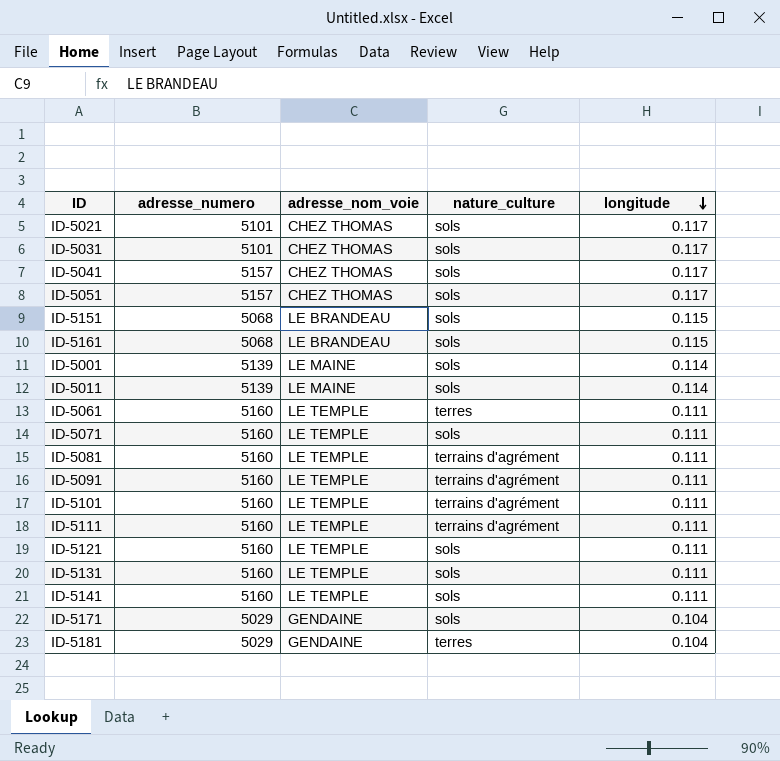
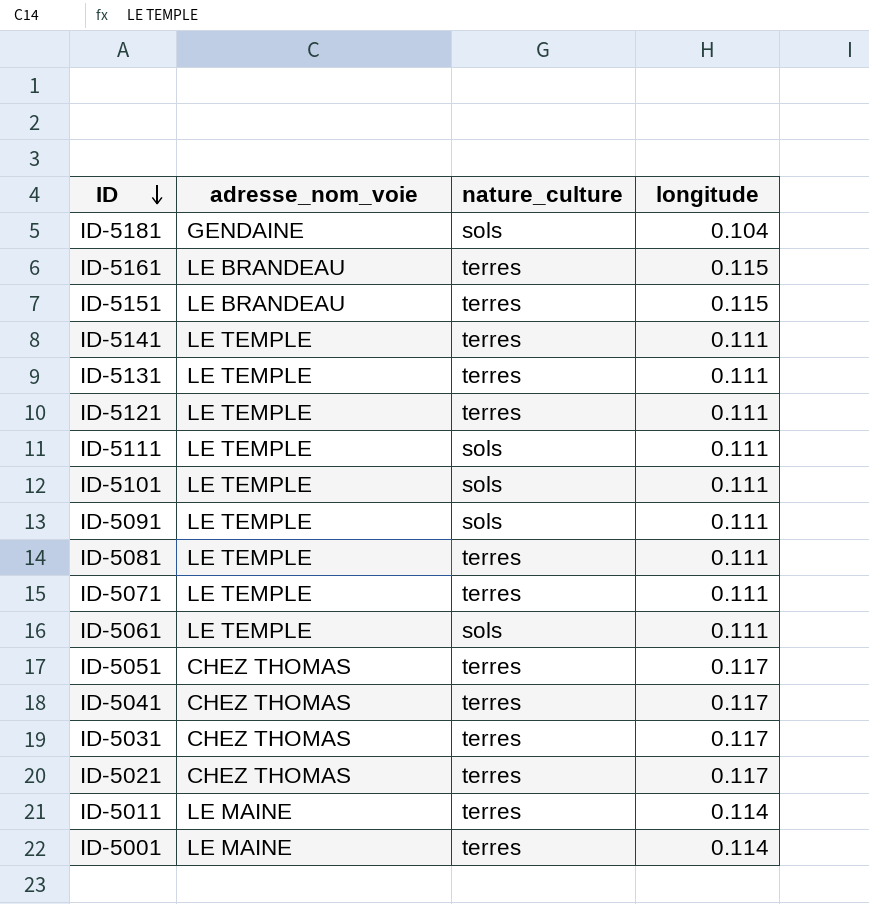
row order: longitude descending -> ID descending
column adresse_numero | position: 2 -> none
row ID-5171: 5029 | GENDAINE | sols | 0.104 -> none
ID-5181 | nature_culture: terres -> sols
ID-5161 | nature_culture: sols -> terres
ID-5151 | nature_culture: sols -> terres
ID-5141 | nature_culture: sols -> terres
ID-5131 | nature_culture: sols -> terres
ID-5121 | nature_culture: sols -> terres
ID-5111 | nature_culture: terrains d'agrément -> sols
ID-5101 | nature_culture: terrains d'agrément -> sols
ID-5091 | nature_culture: terrains d'agrément -> sols
ID-5081 | nature_culture: terrains d'agrément -> terres
ID-5071 | nature_culture: sols -> terres
ID-5061 | nature_culture: terres -> sols
ID-5051 | nature_culture: sols -> terres
ID-5041 | nature_culture: sols -> terres
ID-5031 | nature_culture: sols -> terres
ID-5021 | nature_culture: sols -> terres
ID-5011 | nature_culture: sols -> terres
ID-5001 | nature_culture: sols -> terres

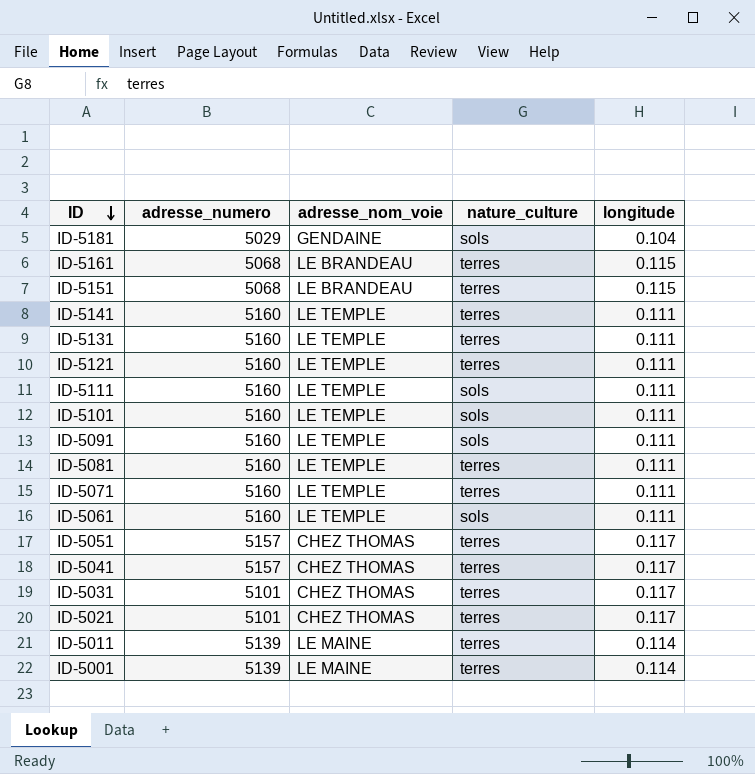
column adresse_numero | position: none -> 2

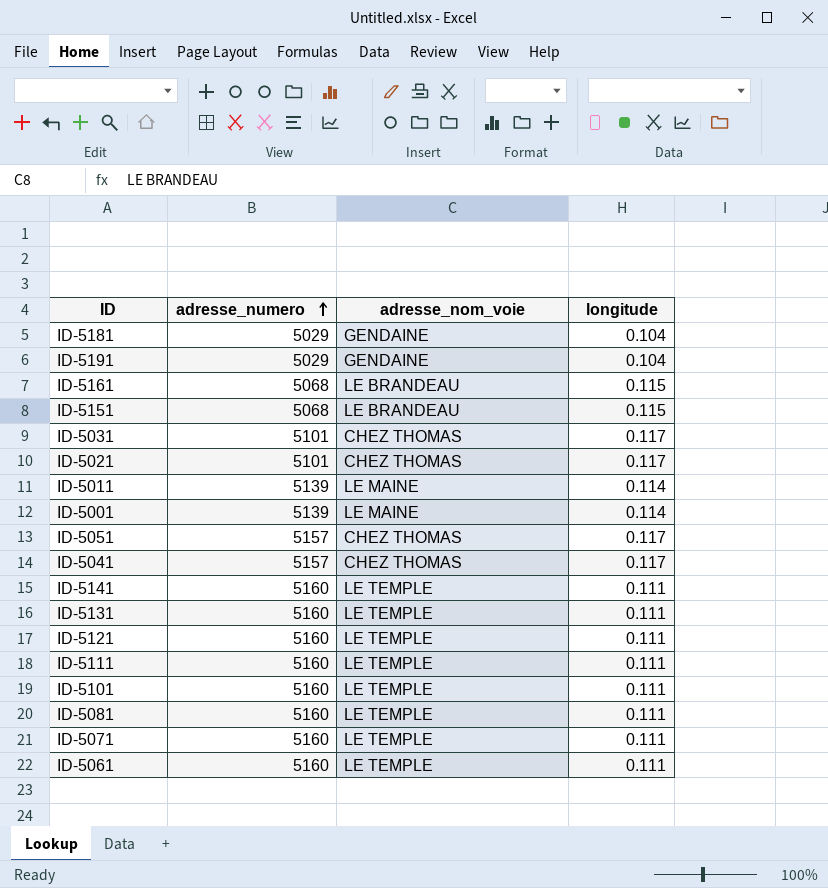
row order: ID descending -> adresse_numero ascending
column nature_culture | position: 4 -> none
row ID-5091: 5160 | LE TEMPLE | sols | 0.111 -> none
row ID-5191: none -> 5029 | GENDAINE | 0.104

